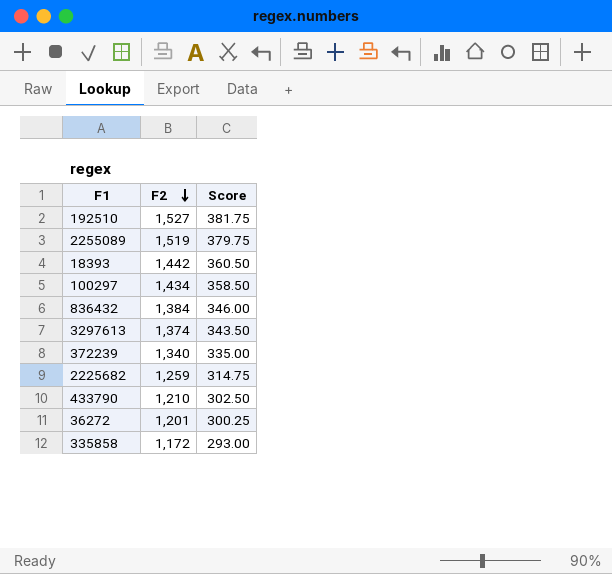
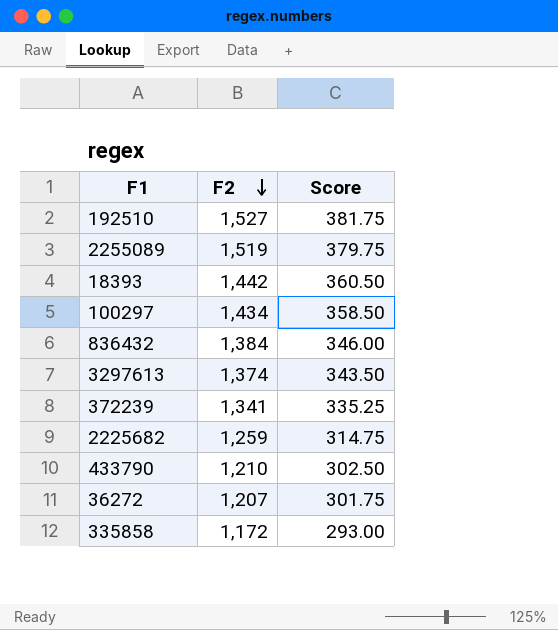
372239 | F2: 1,340 -> 1,341
372239 | Score: 335.00 -> 335.25
36272 | F2: 1,201 -> 1,207
36272 | Score: 300.25 -> 301.75

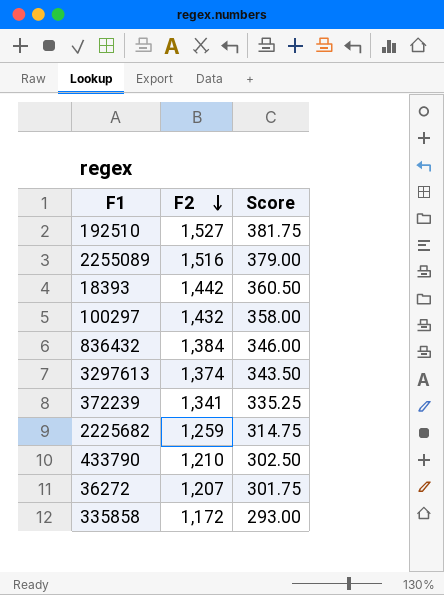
2255089 | F2: 1,519 -> 1,516
2255089 | Score: 379.75 -> 379.00
100297 | F2: 1,434 -> 1,432
100297 | Score: 358.50 -> 358.00

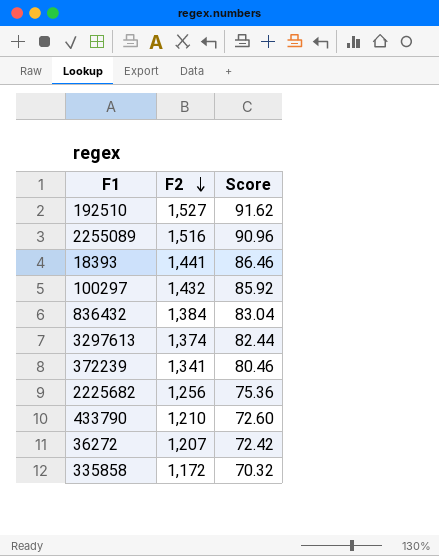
column Score | formula: [F2] * 0.25 -> [F2] * 0.06
18393 | F2: 1,442 -> 1,441
2225682 | F2: 1,259 -> 1,256

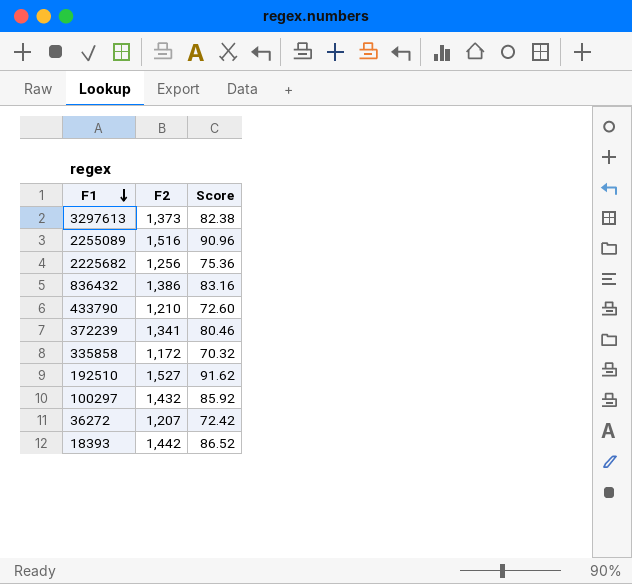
row order: F2 descending -> F1 descending
3297613 | F2: 1,374 -> 1,373
3297613 | Score: 82.44 -> 82.38
836432 | F2: 1,384 -> 1,386
836432 | Score: 83.04 -> 83.16
18393 | F2: 1,441 -> 1,442
18393 | Score: 86.46 -> 86.52

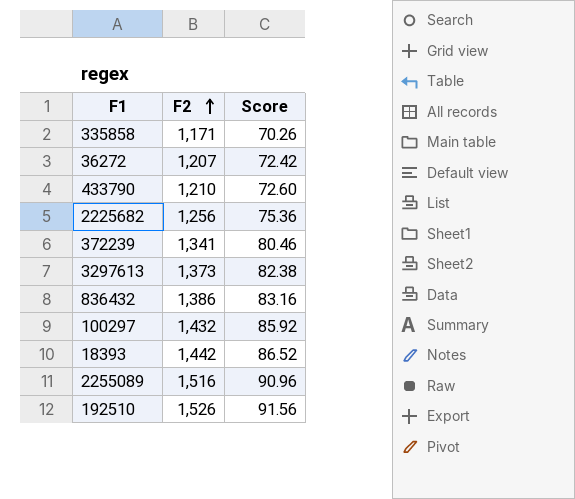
row order: F1 descending -> F2 ascending
335858 | F2: 1,172 -> 1,171
335858 | Score: 70.32 -> 70.26
192510 | F2: 1,527 -> 1,526
192510 | Score: 91.62 -> 91.56

